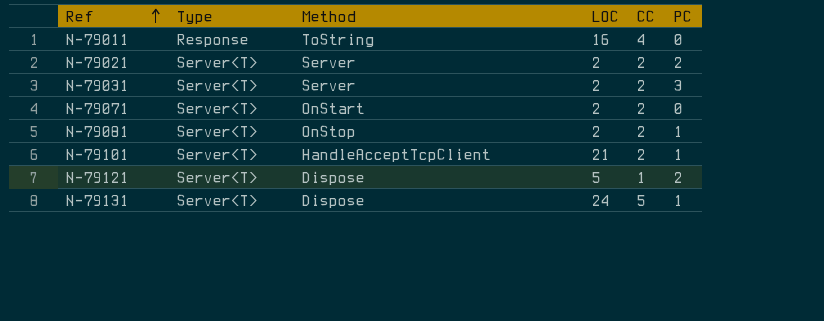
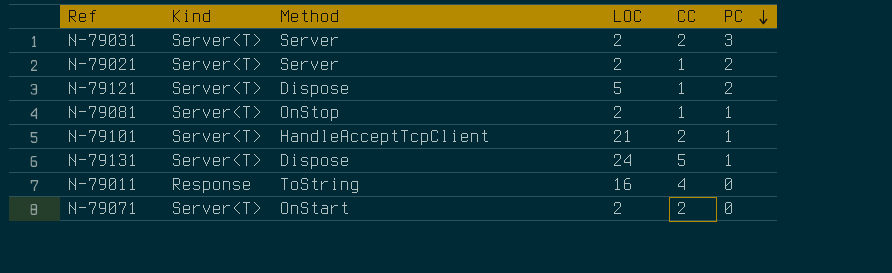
row order: Ref ascending -> PC descending
column name: Type -> Kind
N-79021 | CC: 2 -> 1
N-79081 | CC: 2 -> 1

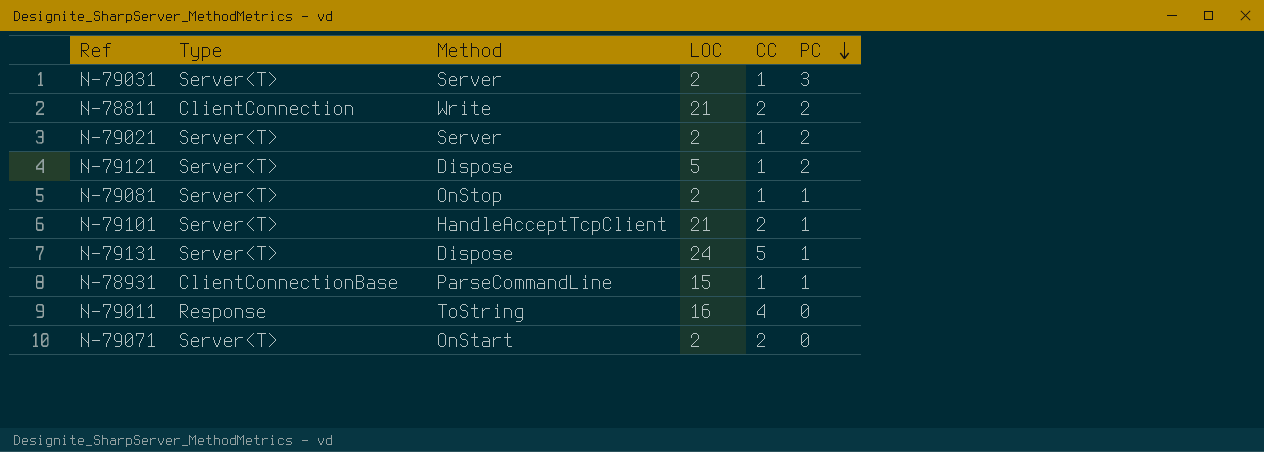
column name: Kind -> Type
N-79031 | CC: 2 -> 1
row N-78811: none -> ClientConnection | Write | 21 | 2 | 2
row N-78931: none -> ClientConnectionBase | ParseCommandLine | 15 | 1 | 1

